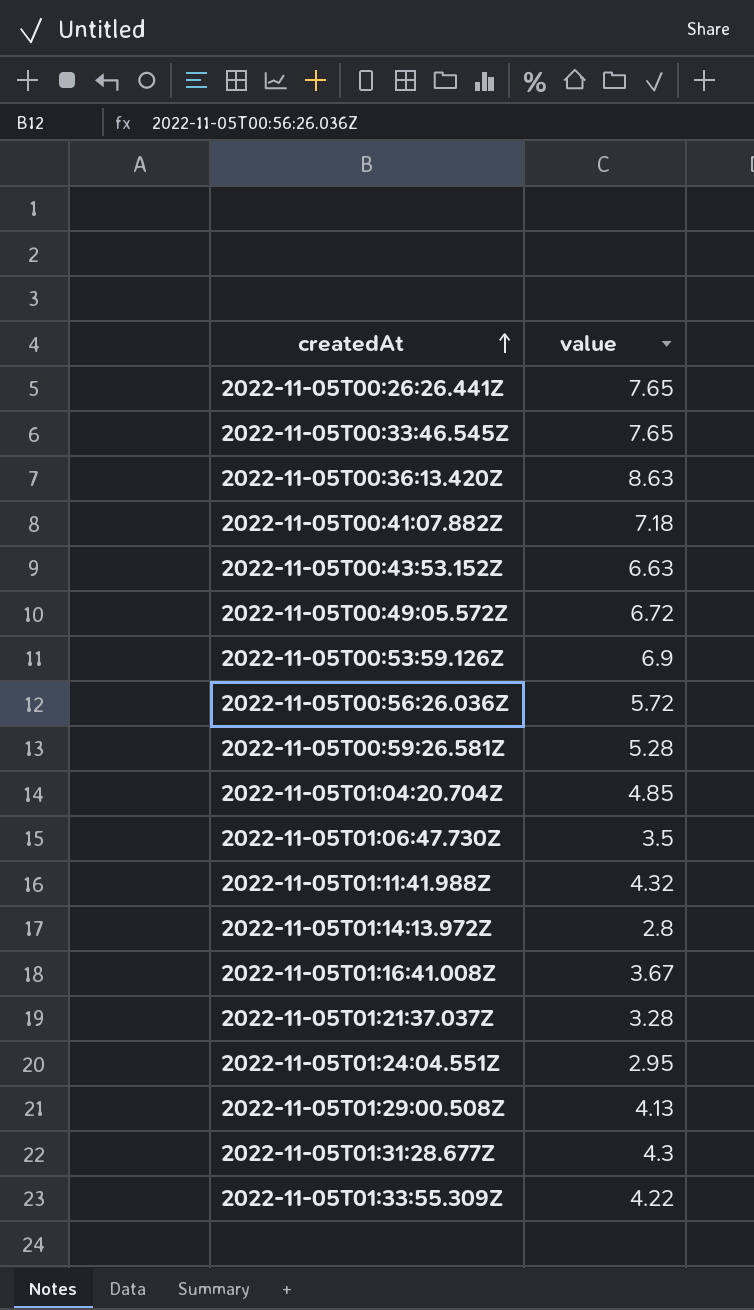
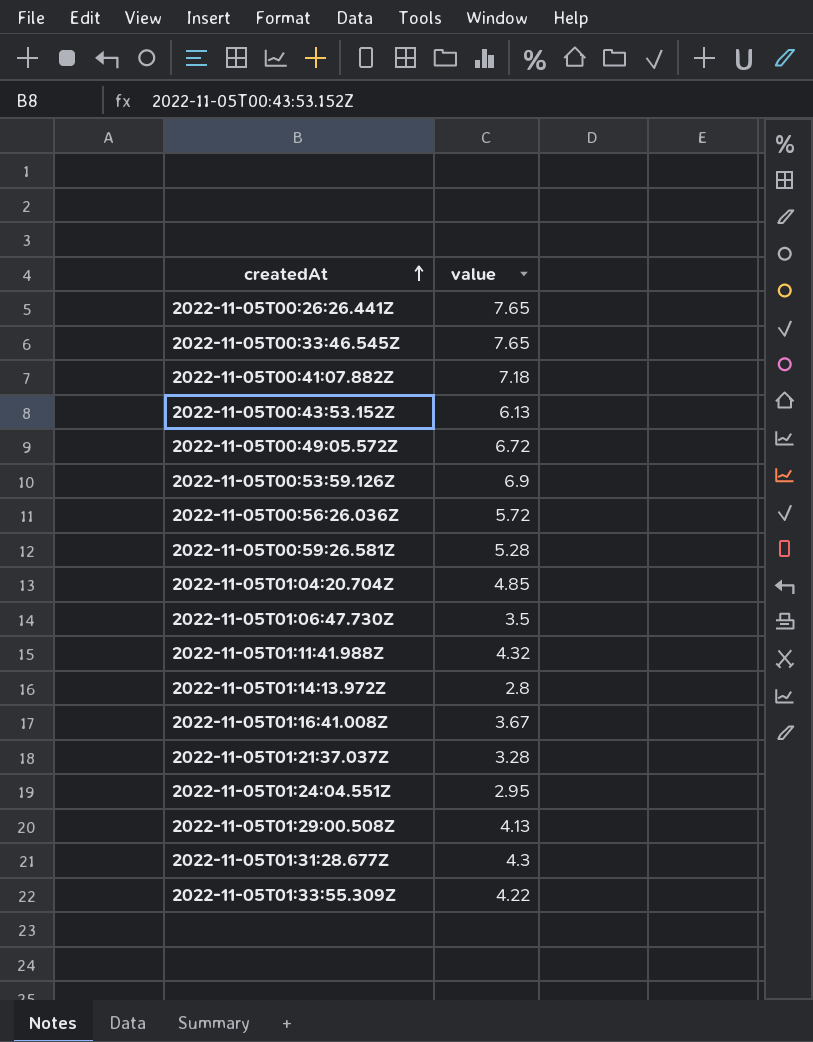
row 2022-11-05T00:36:13.420Z: 8.63 -> none
2022-11-05T00:43:53.152Z | value: 6.63 -> 6.13

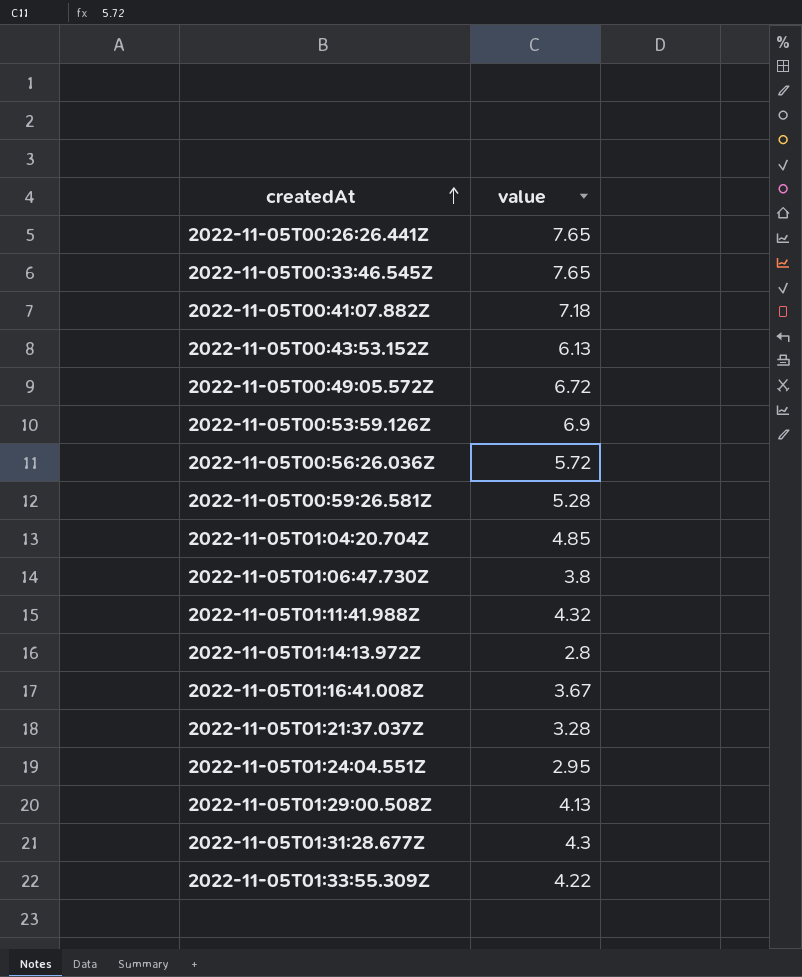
2022-11-05T01:06:47.730Z | value: 3.5 -> 3.8

